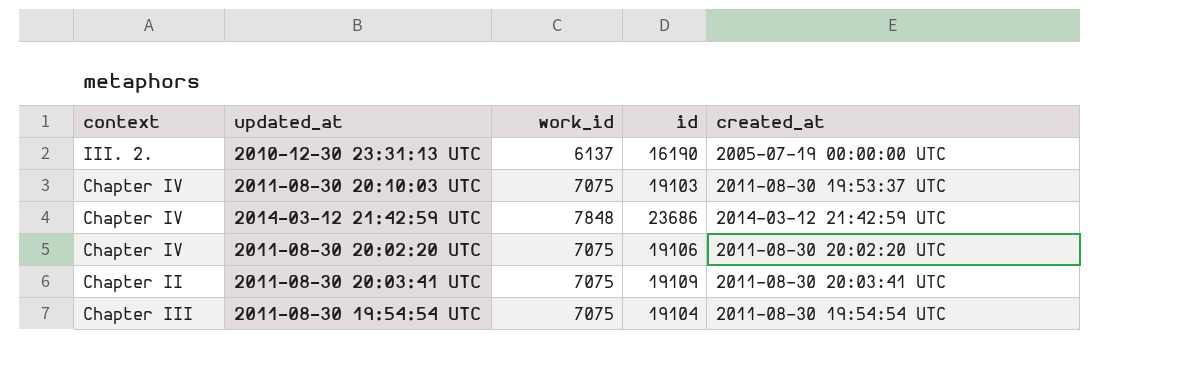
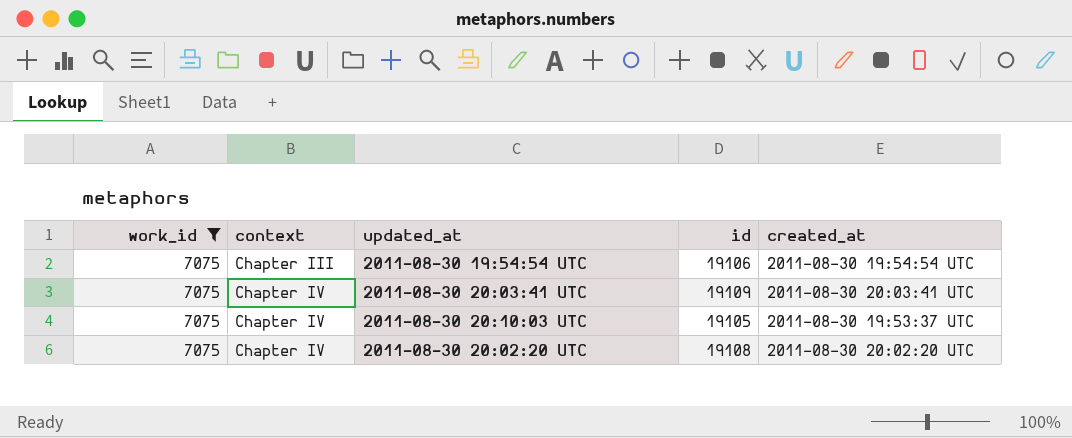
filter: none -> work_id = 7075
row order: none -> context ascending
column work_id | position: 3 -> 1
2011-08-30 19:54:54 UTC | id: 19104 -> 19106
2011-08-30 20:03:41 UTC | context: Chapter II -> Chapter IV
2011-08-30 20:10:03 UTC | id: 19103 -> 19105
2011-08-30 20:02:20 UTC | id: 19106 -> 19108

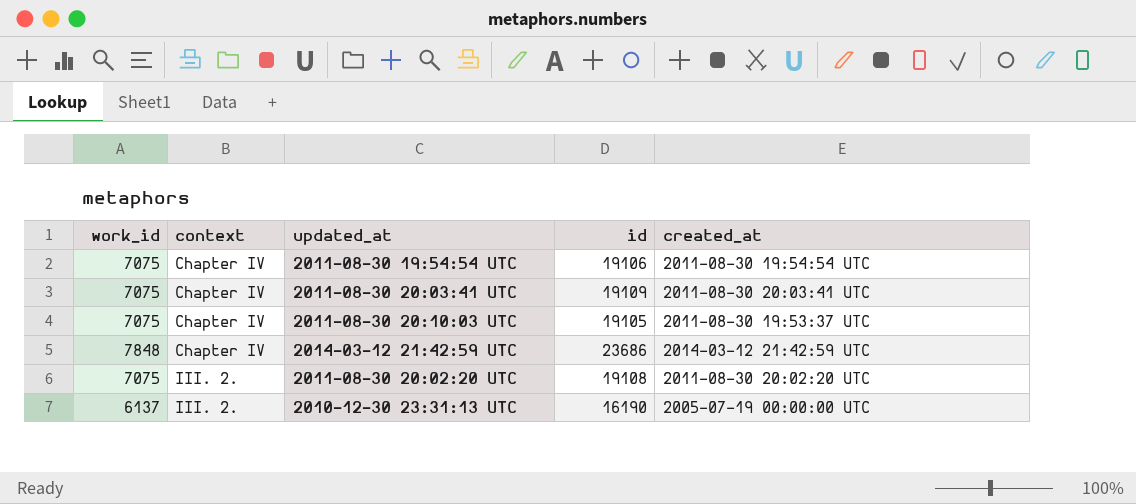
filter: work_id = 7075 -> none
2011-08-30 19:54:54 UTC | context: Chapter III -> Chapter IV
2011-08-30 20:02:20 UTC | context: Chapter IV -> III. 2.

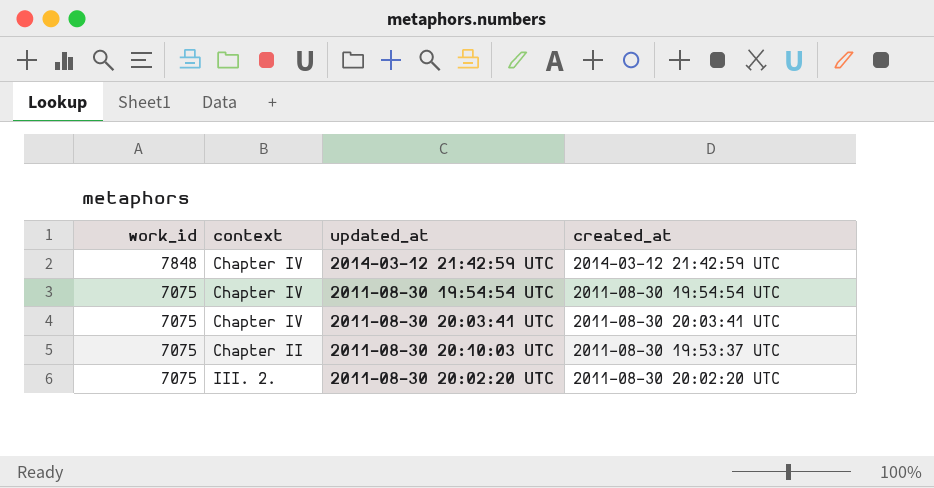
row order: context ascending -> work_id descending
column id | position: 4 -> none
row 2010-12-30 23:31:13 UTC: 6137 | III. 2. | 16190 | 2005-07-19 00:00:00 UTC -> none
2011-08-30 20:10:03 UTC | context: Chapter IV -> Chapter II

